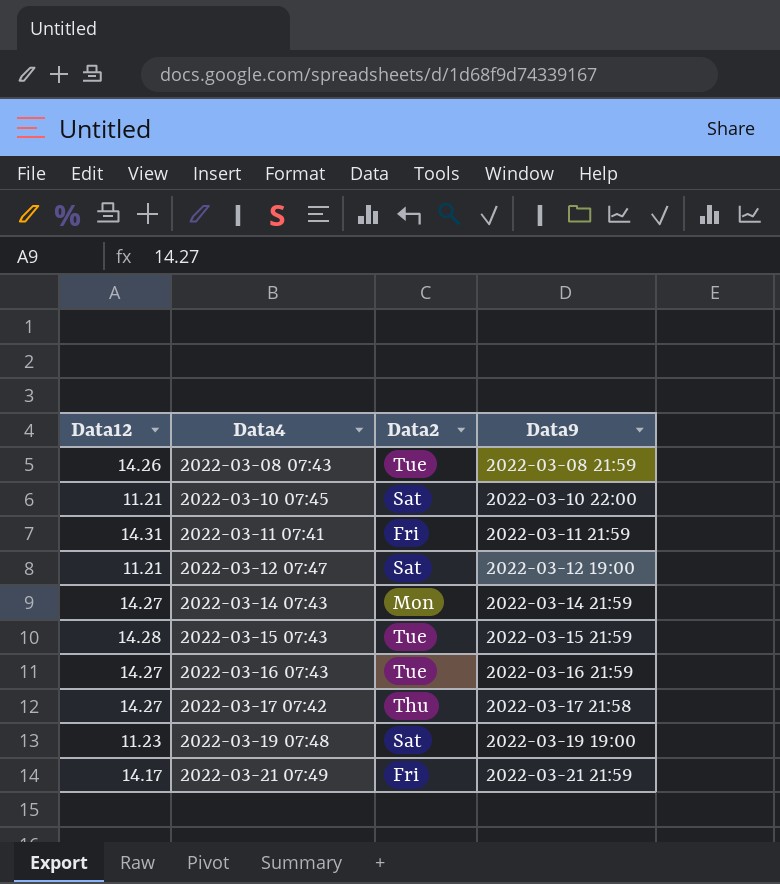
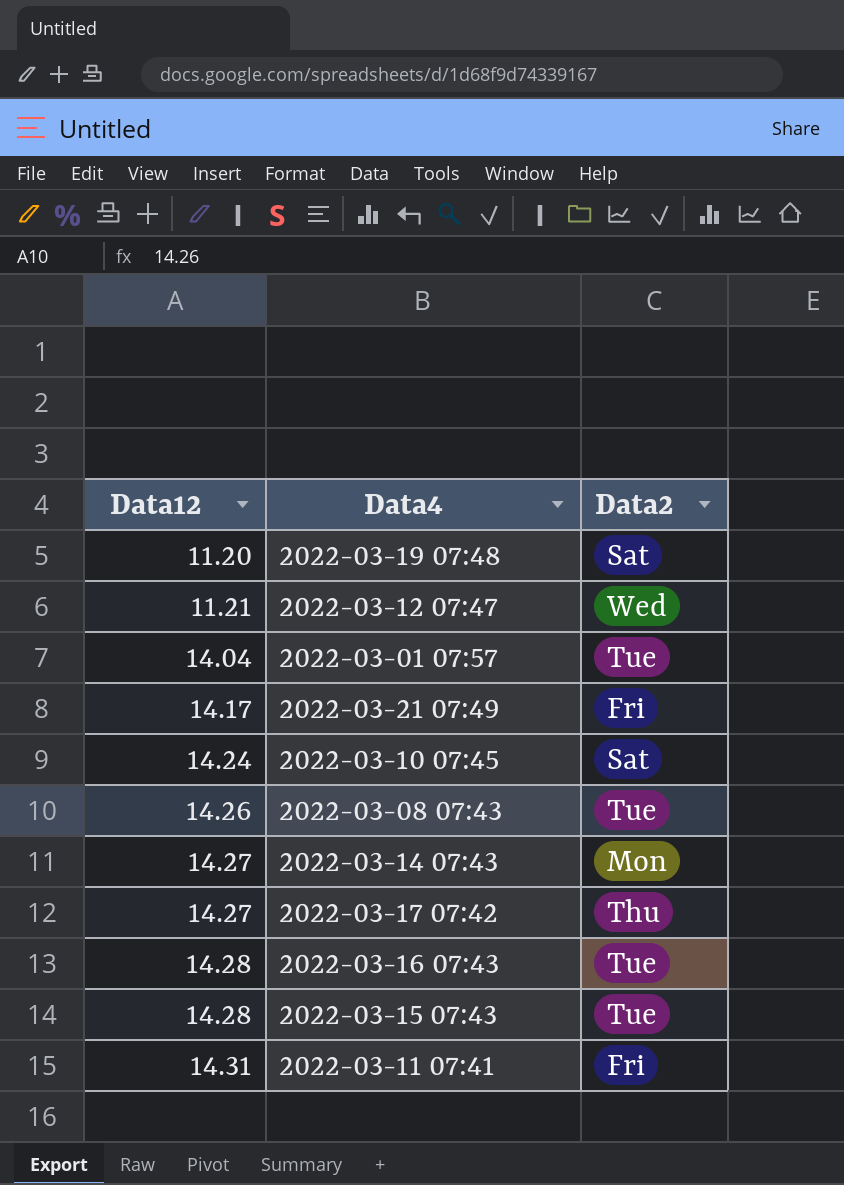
row order: Data4 ascending -> Data12 ascending
column Data9 | position: 4 -> none
2022-03-19 07:48 | Data12: 11.23 -> 11.20
2022-03-12 07:47 | Data2: Sat -> Wed
row 2022-03-01 07:57: none -> 14.04 | Tue
2022-03-10 07:45 | Data12: 11.21 -> 14.24
2022-03-16 07:43 | Data12: 14.27 -> 14.28

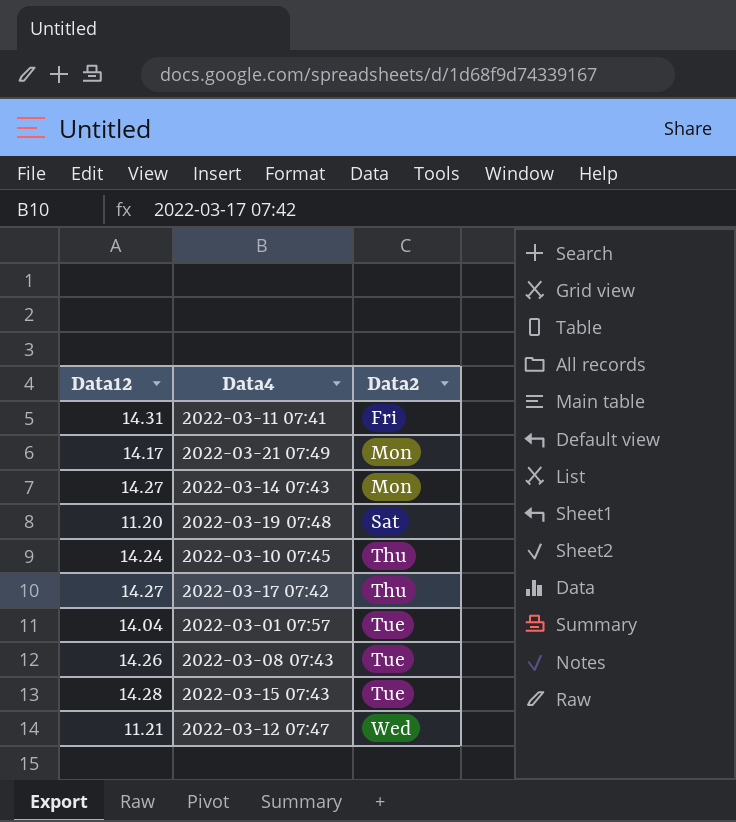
row order: Data12 ascending -> Data2 ascending
row 2022-03-16 07:43: 14.28 | Tue -> none
2022-03-21 07:49 | Data2: Fri -> Mon
2022-03-10 07:45 | Data2: Sat -> Thu

